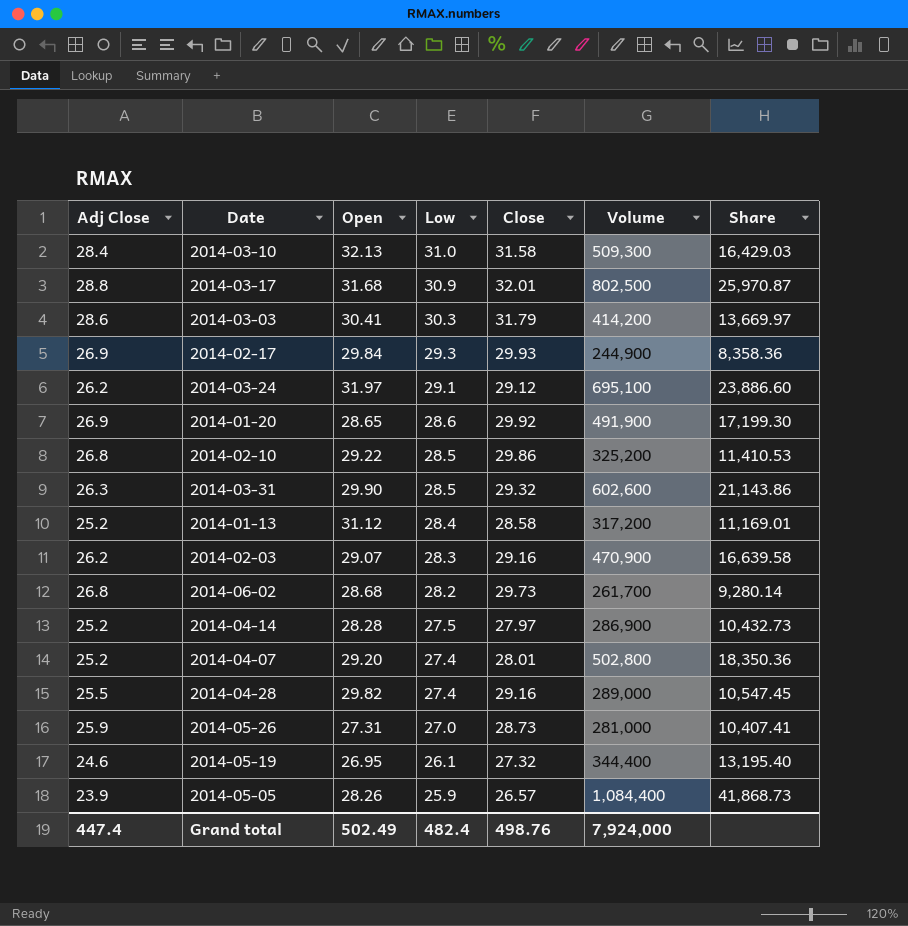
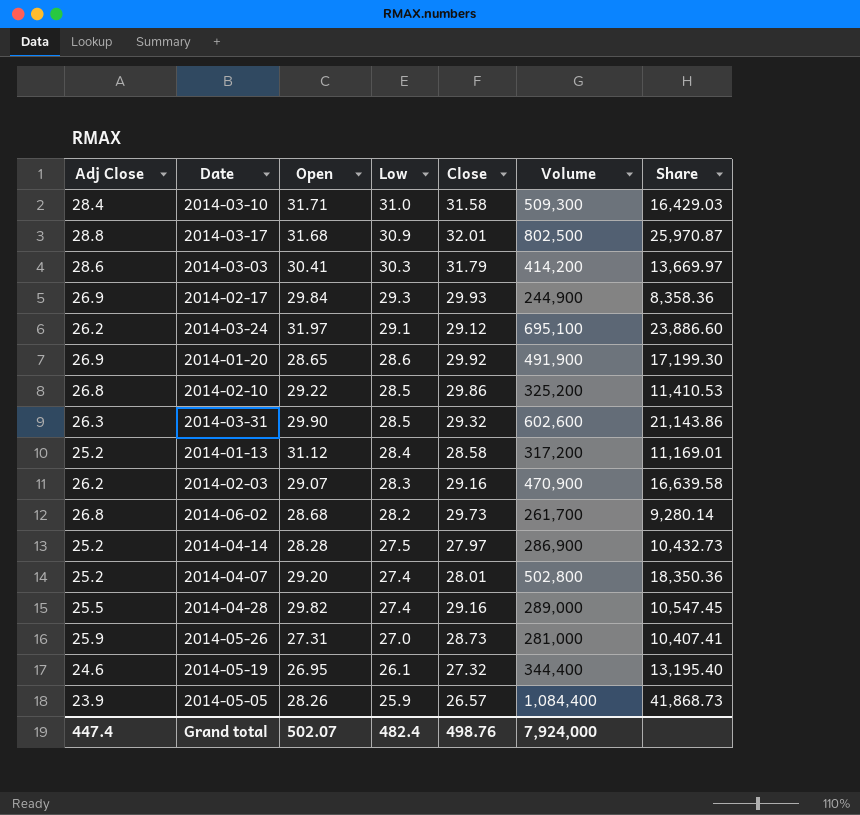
2014-03-10 | Open: 32.13 -> 31.71
Grand total | Open: 502.49 -> 502.07

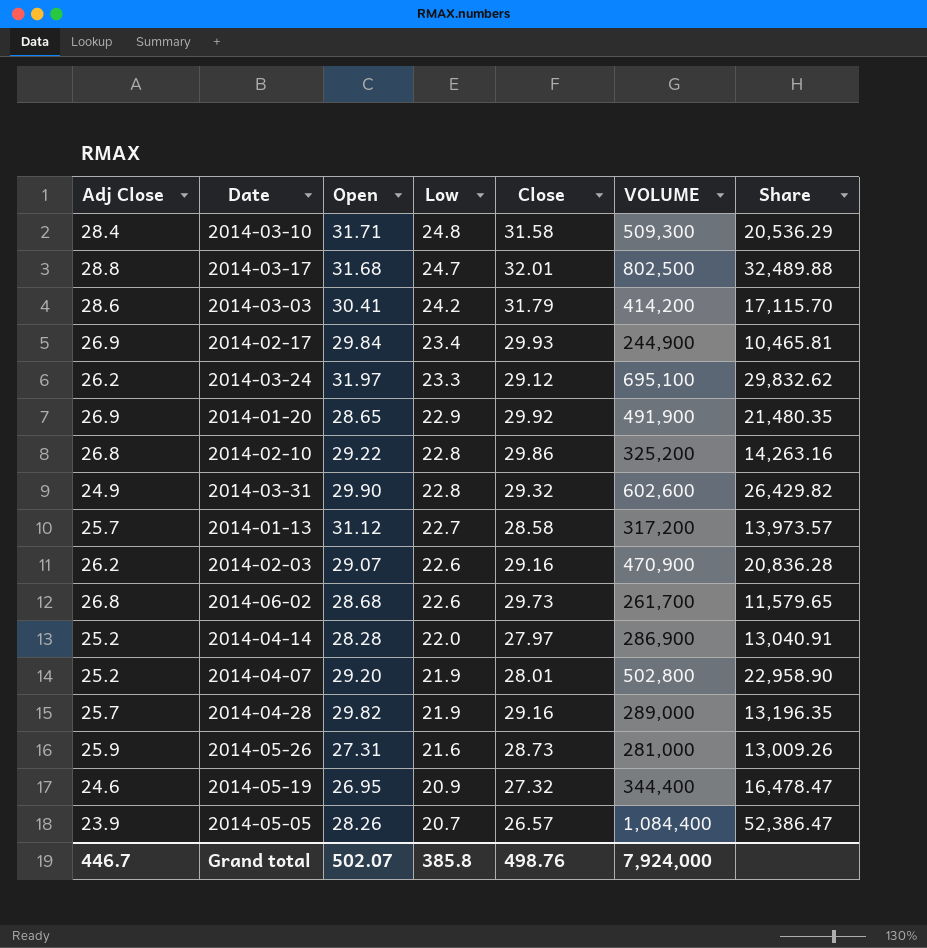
column name: Volume -> VOLUME
2014-03-10 | Low: 31.0 -> 24.8
2014-03-10 | Share: 16,429.03 -> 20,536.29
2014-03-17 | Low: 30.9 -> 24.7
2014-03-17 | Share: 25,970.87 -> 32,489.88
2014-03-03 | Low: 30.3 -> 24.2
2014-03-03 | Share: 13,669.97 -> 17,115.70
2014-02-17 | Low: 29.3 -> 23.4
2014-02-17 | Share: 8,358.36 -> 10,465.81
2014-03-24 | Low: 29.1 -> 23.3
2014-03-24 | Share: 23,886.60 -> 29,832.62
2014-01-20 | Low: 28.6 -> 22.9
2014-01-20 | Share: 17,199.30 -> 21,480.35
2014-02-10 | Low: 28.5 -> 22.8
2014-02-10 | Share: 11,410.53 -> 14,263.16
2014-03-31 | Adj Close: 26.3 -> 24.9
2014-03-31 | Low: 28.5 -> 22.8
2014-03-31 | Share: 21,143.86 -> 26,429.82
2014-01-13 | Adj Close: 25.2 -> 25.7
2014-01-13 | Low: 28.4 -> 22.7
2014-01-13 | Share: 11,169.01 -> 13,973.57
2014-02-03 | Low: 28.3 -> 22.6
2014-02-03 | Share: 16,639.58 -> 20,836.28
2014-06-02 | Low: 28.2 -> 22.6
2014-06-02 | Share: 9,280.14 -> 11,579.65
2014-04-14 | Low: 27.5 -> 22.0
2014-04-14 | Share: 10,432.73 -> 13,040.91
2014-04-07 | Low: 27.4 -> 21.9
2014-04-07 | Share: 18,350.36 -> 22,958.90
2014-04-28 | Adj Close: 25.5 -> 25.7
2014-04-28 | Low: 27.4 -> 21.9
2014-04-28 | Share: 10,547.45 -> 13,196.35
2014-05-26 | Low: 27.0 -> 21.6
2014-05-26 | Share: 10,407.41 -> 13,009.26
2014-05-19 | Low: 26.1 -> 20.9
2014-05-19 | Share: 13,195.40 -> 16,478.47
2014-05-05 | Low: 25.9 -> 20.7
2014-05-05 | Share: 41,868.73 -> 52,386.47
Grand total | Adj Close: 447.4 -> 446.7
Grand total | Low: 482.4 -> 385.8

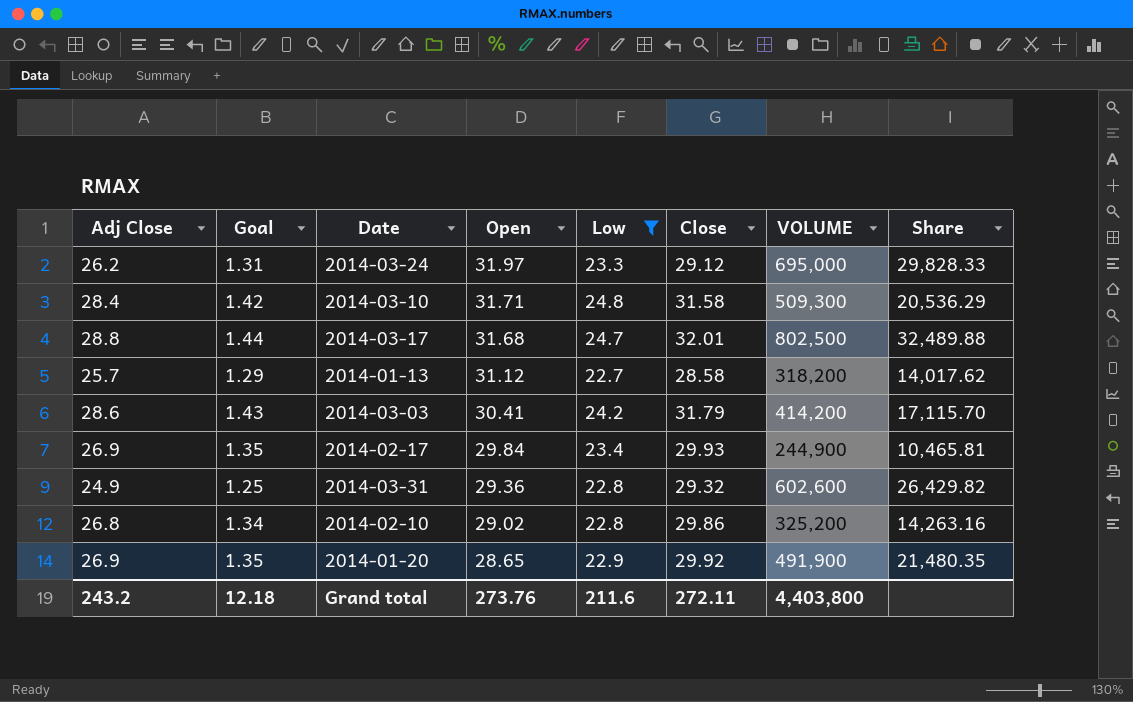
filter: none -> Low >= 22.7
row order: Low descending -> Open descending
column Goal | formula: none -> [Adj Close] * 0.05
2014-03-24 | VOLUME: 695,100 -> 695,000
2014-03-24 | Share: 29,832.62 -> 29,828.33
2014-01-13 | VOLUME: 317,200 -> 318,200
2014-01-13 | Share: 13,973.57 -> 14,017.62
2014-03-31 | Open: 29.90 -> 29.36
2014-02-10 | Open: 29.22 -> 29.02
Grand total | Adj Close: 446.7 -> 243.2
Grand total | Open: 502.07 -> 273.76
Grand total | Low: 385.8 -> 211.6
Grand total | Close: 498.76 -> 272.11
Grand total | VOLUME: 7,924,000 -> 4,403,800

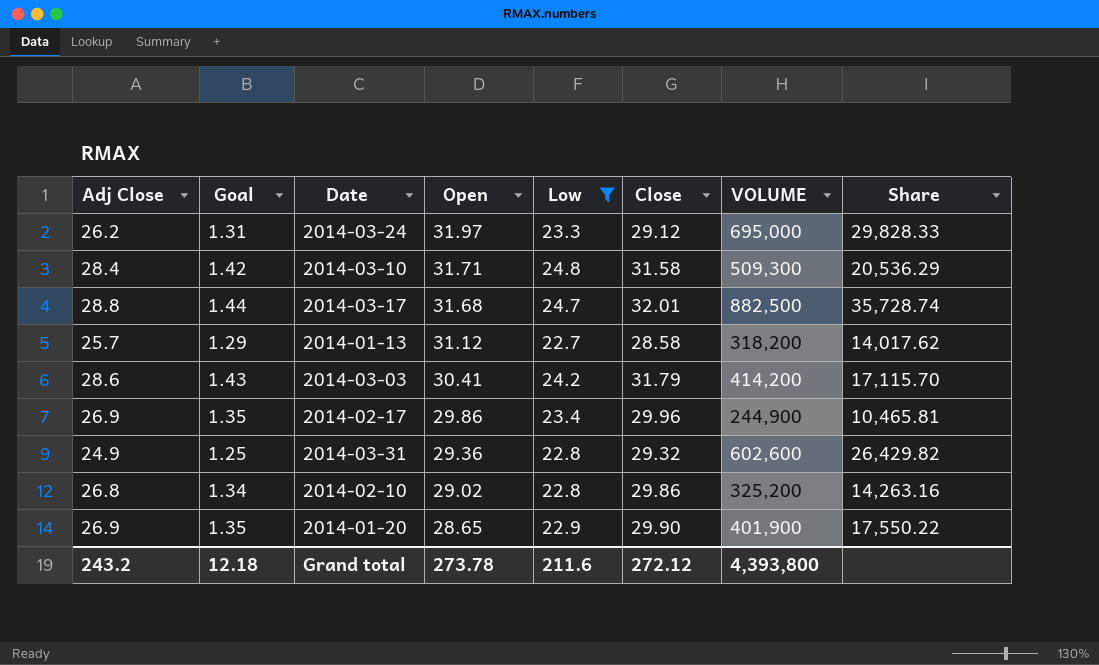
2014-03-17 | VOLUME: 802,500 -> 882,500
2014-03-17 | Share: 32,489.88 -> 35,728.74
2014-02-17 | Open: 29.84 -> 29.86
2014-02-17 | Close: 29.93 -> 29.96
2014-01-20 | Close: 29.92 -> 29.90
2014-01-20 | VOLUME: 491,900 -> 401,900
2014-01-20 | Share: 21,480.35 -> 17,550.22
Grand total | Open: 273.76 -> 273.78
Grand total | Close: 272.11 -> 272.12
Grand total | VOLUME: 4,403,800 -> 4,393,800

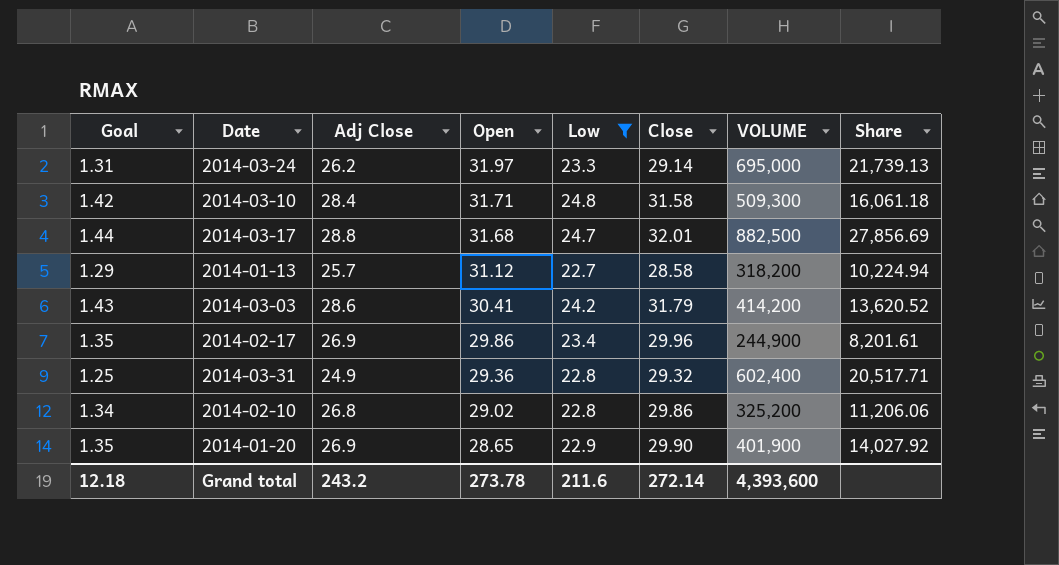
column Adj Close | position: 1 -> 3
column Share | formula: [VOLUME] / [Low] -> [VOLUME] / [Open]
2014-03-24 | Close: 29.12 -> 29.14
2014-03-31 | VOLUME: 602,600 -> 602,400
Grand total | Close: 272.12 -> 272.14
Grand total | VOLUME: 4,393,800 -> 4,393,600

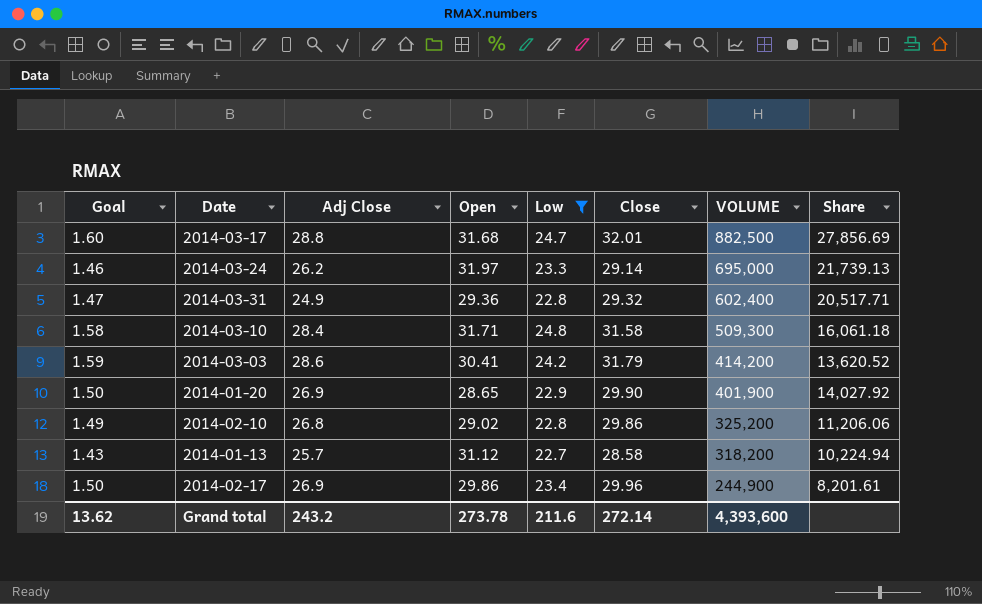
row order: Open descending -> VOLUME descending
column Goal | formula: [Adj Close] * 0.05 -> [Close] * 0.05
Grand total | Goal: 12.18 -> 13.62

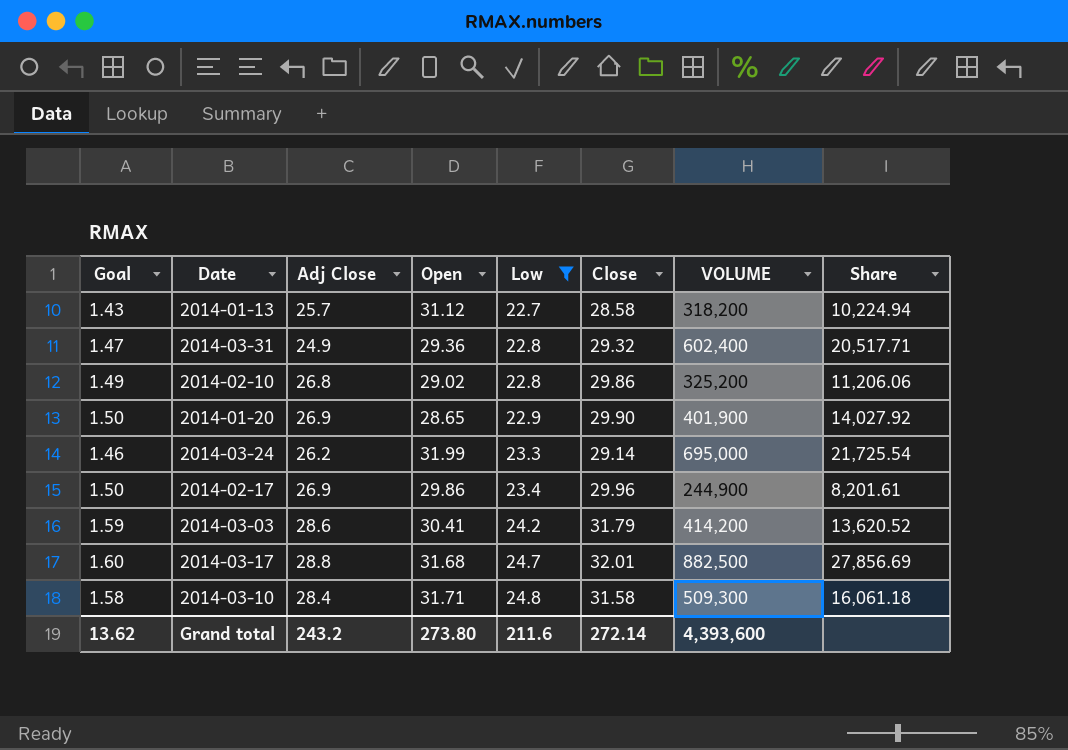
row order: VOLUME descending -> Low ascending
2014-03-24 | Open: 31.97 -> 31.99
2014-03-24 | Share: 21,739.13 -> 21,725.54
Grand total | Open: 273.78 -> 273.80

